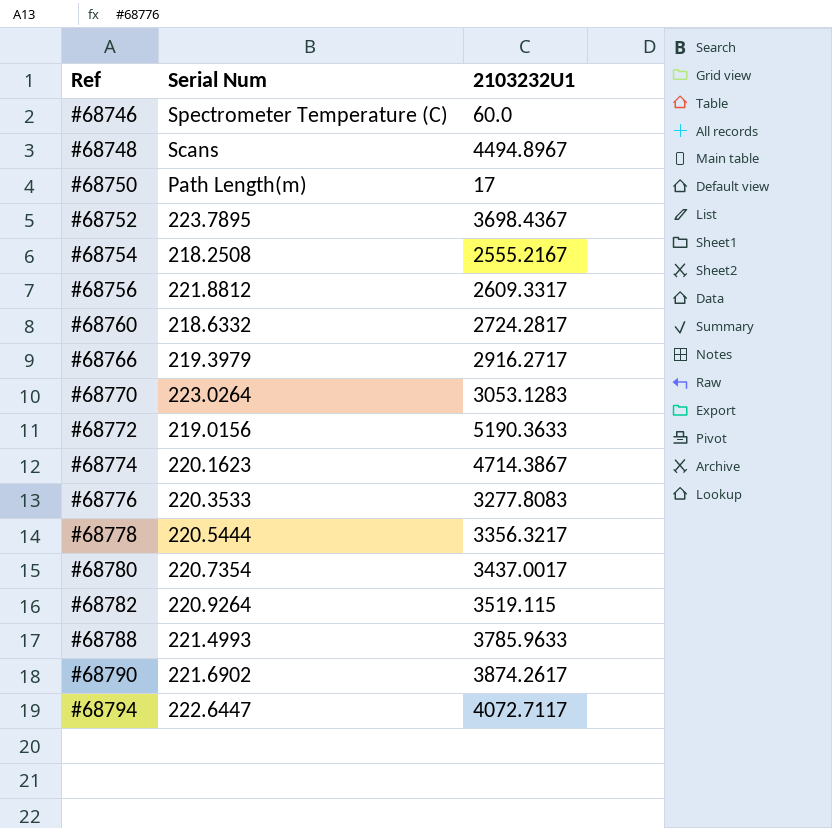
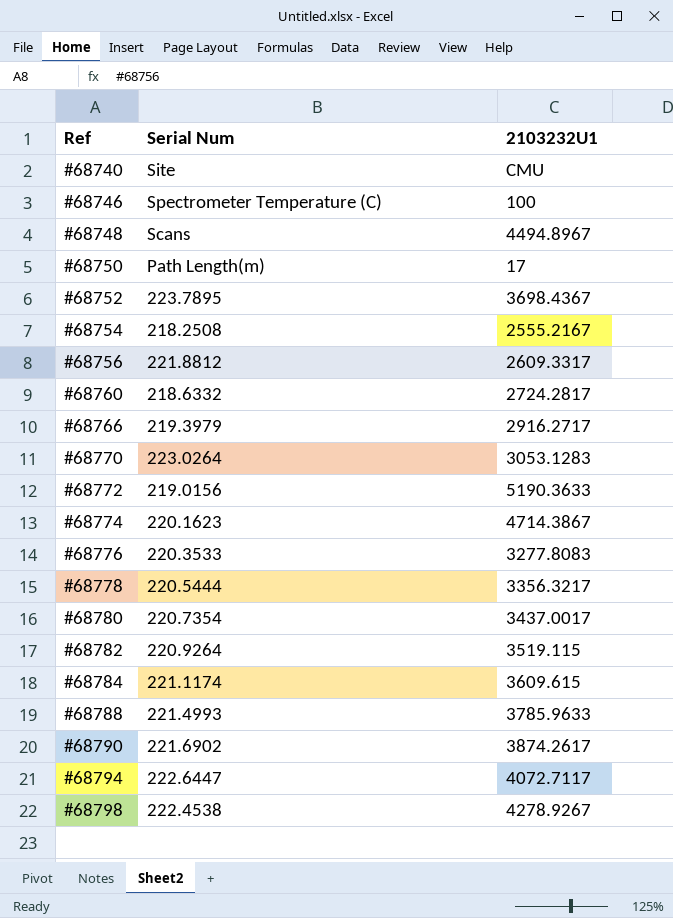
row #68740: none -> Site | CMU
#68746 | 2103232U1: 60.0 -> 100
row #68784: none -> 221.1174 | 3609.615
row #68798: none -> 222.4538 | 4278.9267

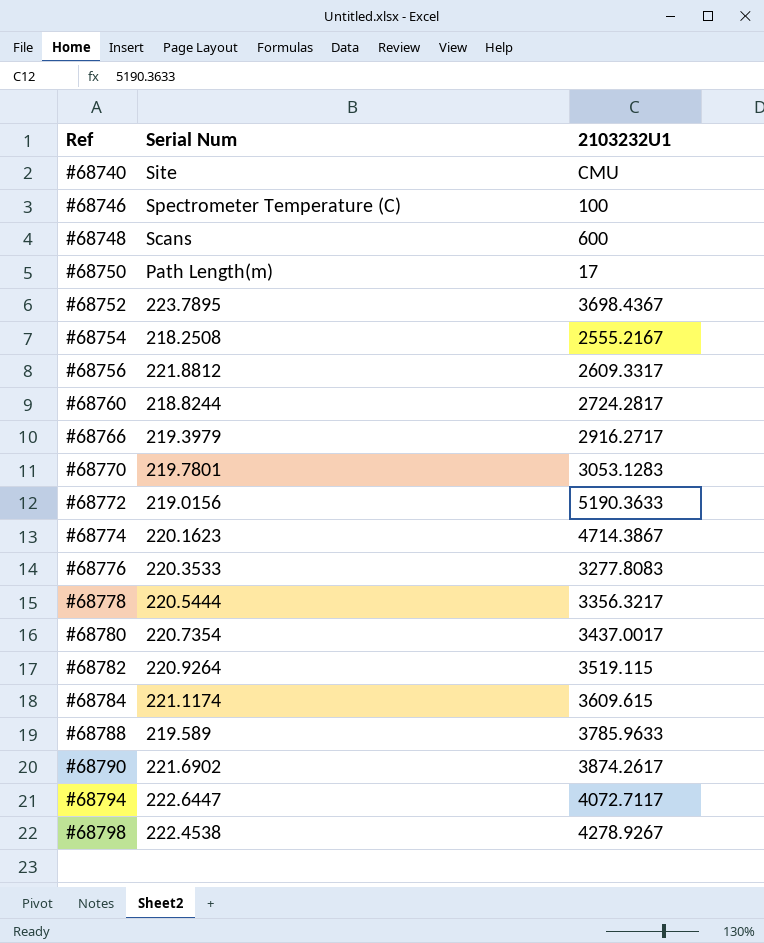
#68748 | 2103232U1: 4494.8967 -> 600
#68760 | Serial Num: 218.6332 -> 218.8244
#68770 | Serial Num: 223.0264 -> 219.7801
#68788 | Serial Num: 221.4993 -> 219.589

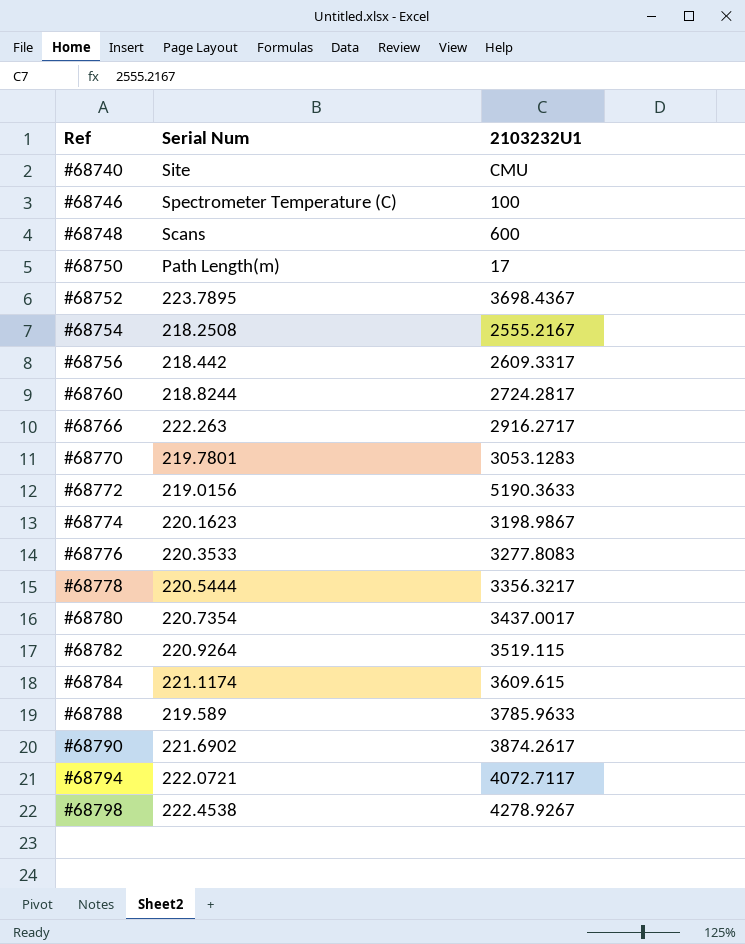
#68756 | Serial Num: 221.8812 -> 218.442
#68766 | Serial Num: 219.3979 -> 222.263
#68774 | 2103232U1: 4714.3867 -> 3198.9867
#68794 | Serial Num: 222.6447 -> 222.0721

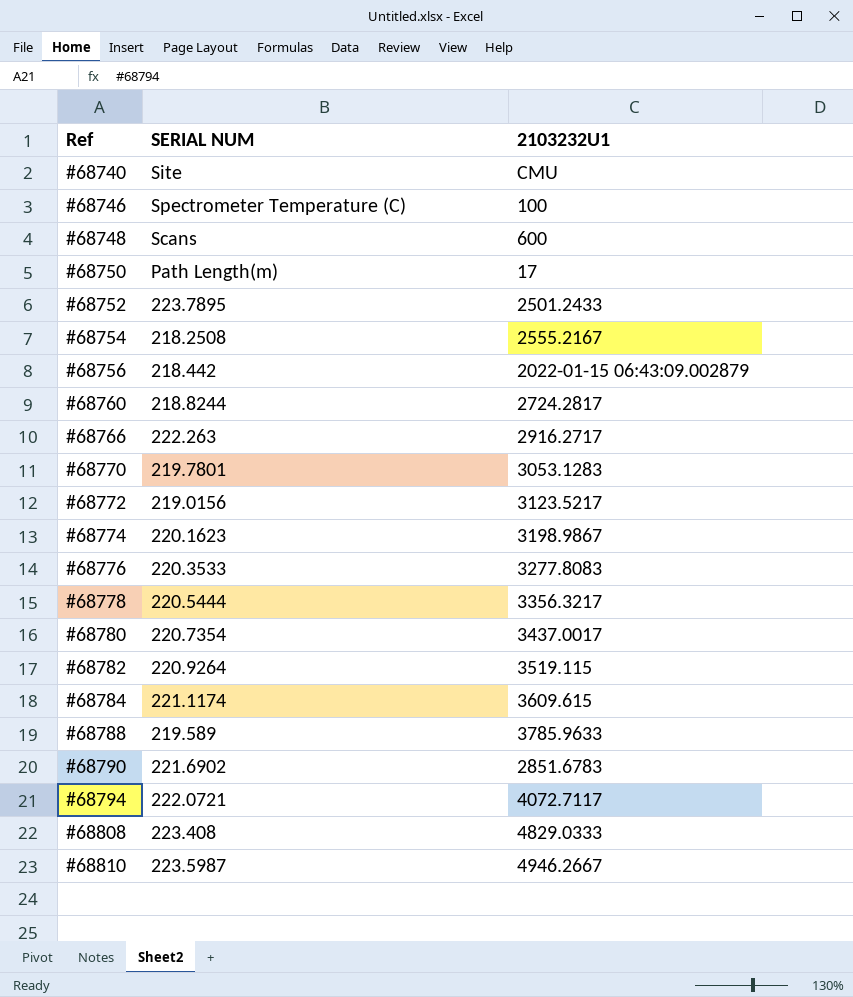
column name: Serial Num -> SERIAL NUM
row #68798: 222.4538 | 4278.9267 -> none
#68752 | 2103232U1: 3698.4367 -> 2501.2433
#68756 | 2103232U1: 2609.3317 -> 2022-01-15 06:43:09.002879
#68772 | 2103232U1: 5190.3633 -> 3123.5217
#68790 | 2103232U1: 3874.2617 -> 2851.6783
row #68808: none -> 223.408 | 4829.0333
row #68810: none -> 223.5987 | 4946.2667

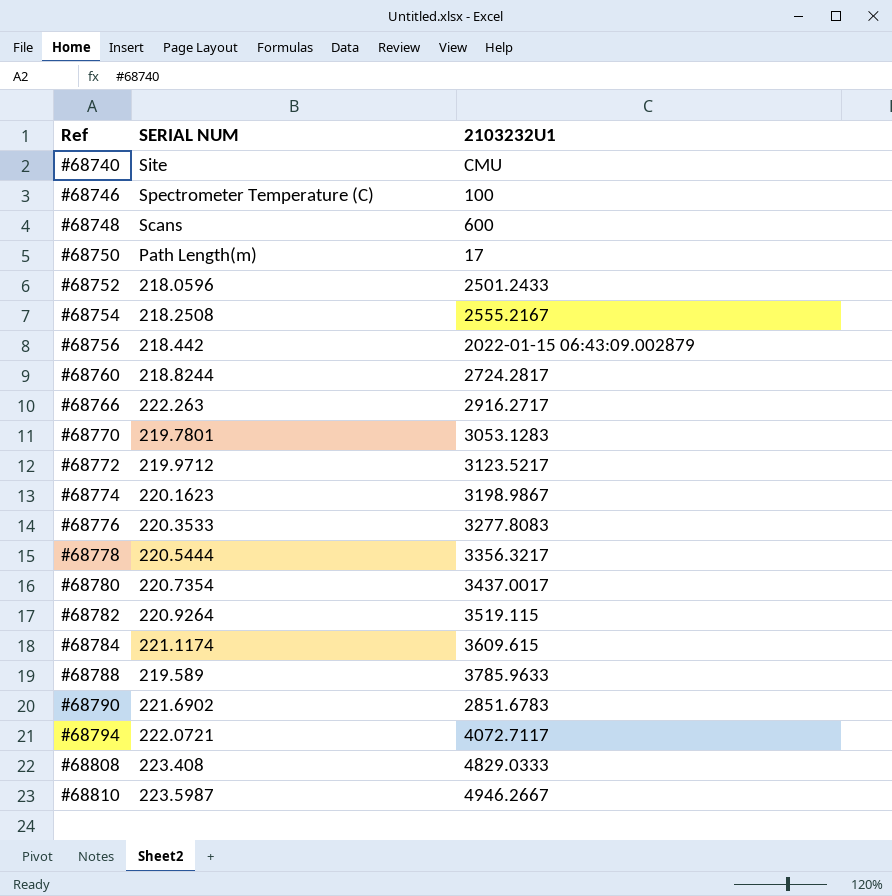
#68752 | SERIAL NUM: 223.7895 -> 218.0596
#68772 | SERIAL NUM: 219.0156 -> 219.9712

